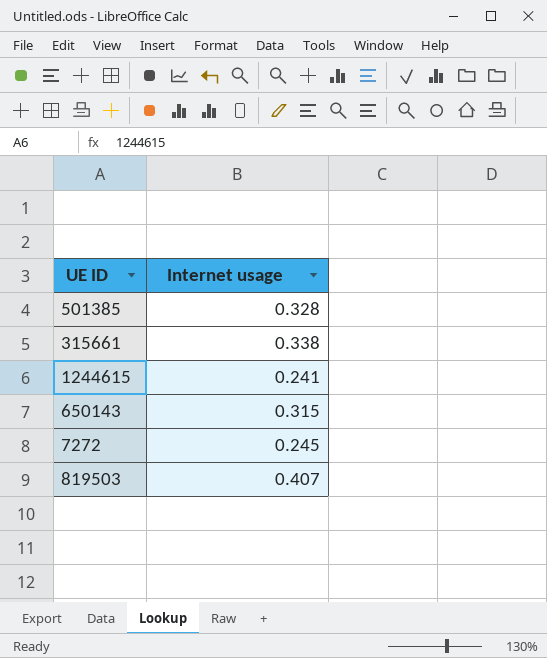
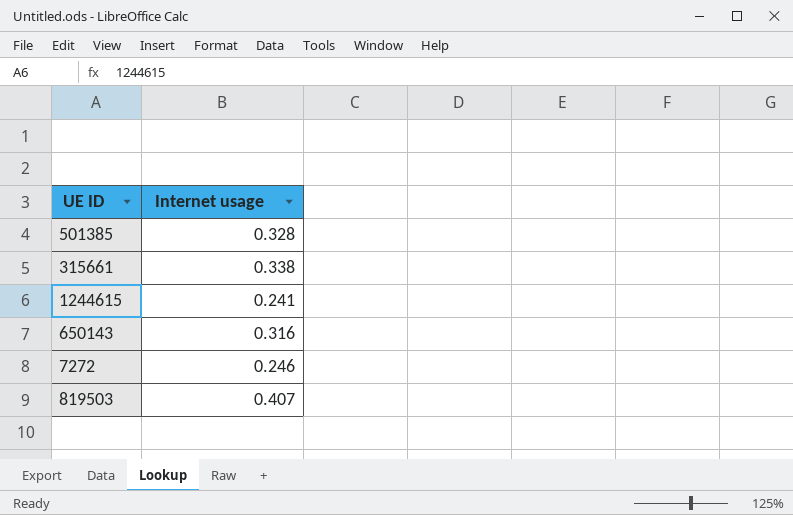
650143 | Internet usage: 0.315 -> 0.316
7272 | Internet usage: 0.245 -> 0.246

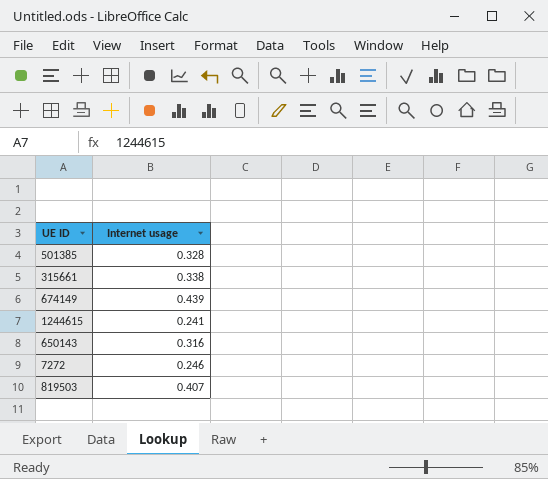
row 674149: none -> 0.439

